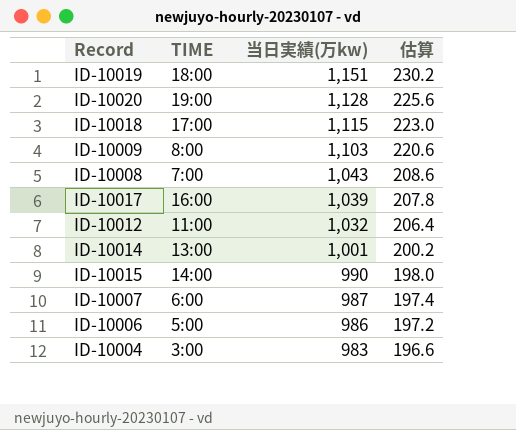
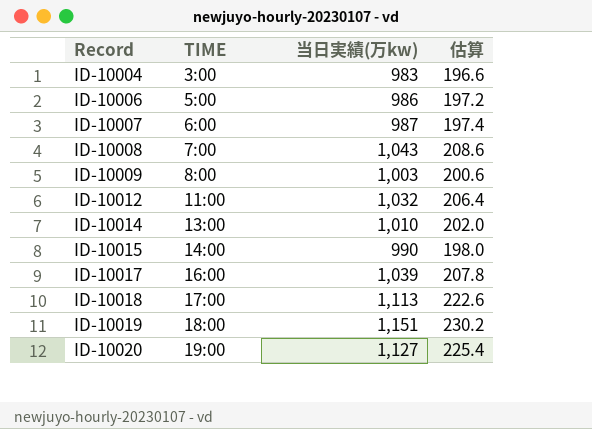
row order: 当日実績(万kw) descending -> Record ascending
ID-10009 | 当日実績(万kw): 1,103 -> 1,003
ID-10009 | 估算: 220.6 -> 200.6
ID-10014 | 当日実績(万kw): 1,001 -> 1,010
ID-10014 | 估算: 200.2 -> 202.0
ID-10018 | 当日実績(万kw): 1,115 -> 1,113
ID-10018 | 估算: 223.0 -> 222.6
ID-10020 | 当日実績(万kw): 1,128 -> 1,127
ID-10020 | 估算: 225.6 -> 225.4

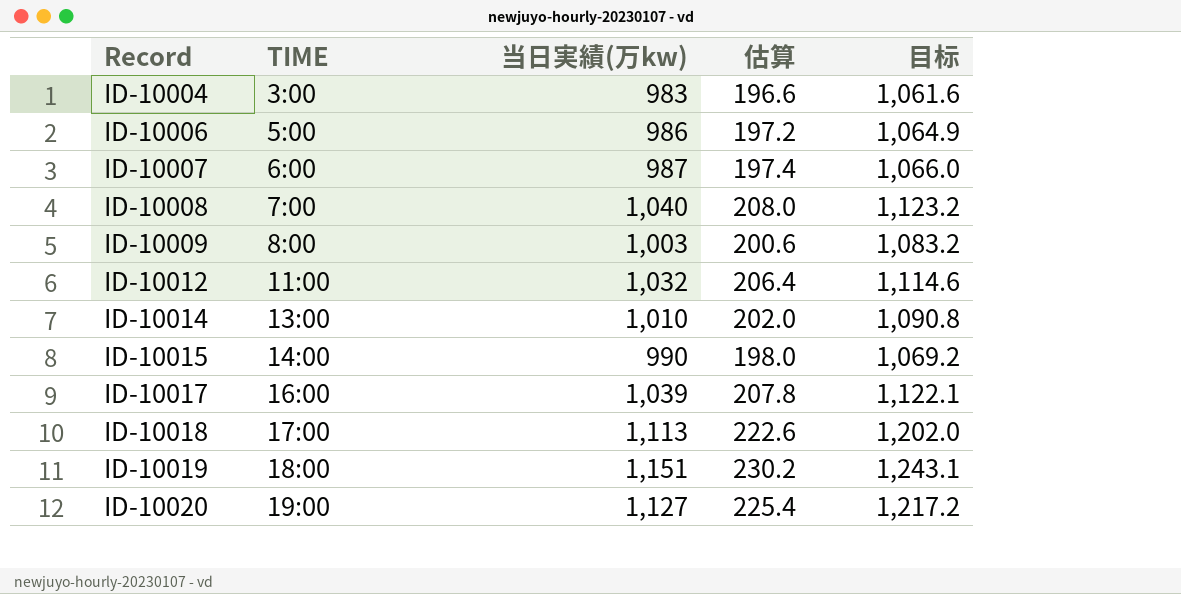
column 目标 | formula: none -> [当日実績(万kw)] * 1.08
ID-10008 | 当日実績(万kw): 1,043 -> 1,040
ID-10008 | 估算: 208.6 -> 208.0

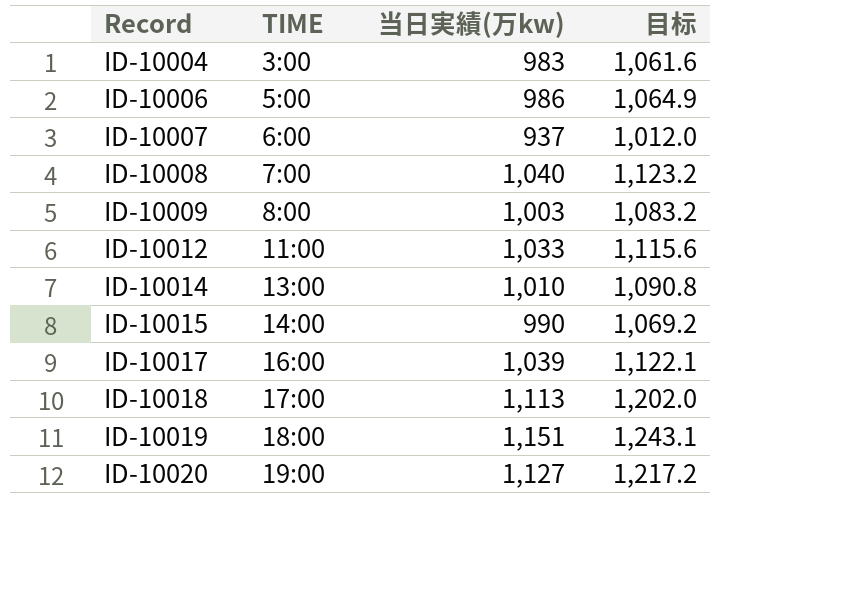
column 估算 | formula: [当日実績(万kw)] * 0.2 -> none
ID-10007 | 当日実績(万kw): 987 -> 937
ID-10007 | 目标: 1,066.0 -> 1,012.0
ID-10012 | 当日実績(万kw): 1,032 -> 1,033
ID-10012 | 目标: 1,114.6 -> 1,115.6

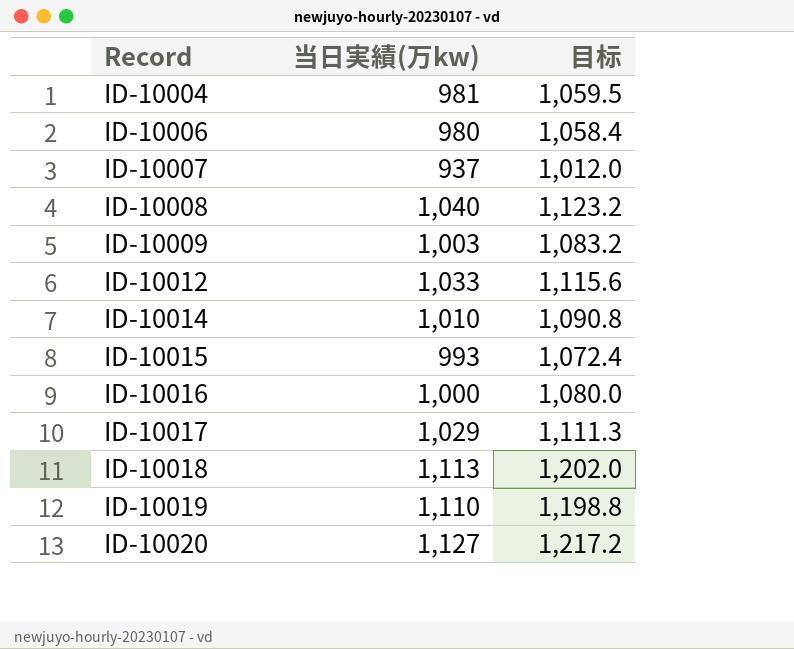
column TIME | position: 2 -> none
ID-10004 | 当日実績(万kw): 983 -> 981
ID-10004 | 目标: 1,061.6 -> 1,059.5
ID-10006 | 当日実績(万kw): 986 -> 980
ID-10006 | 目标: 1,064.9 -> 1,058.4
ID-10015 | 当日実績(万kw): 990 -> 993
ID-10015 | 目标: 1,069.2 -> 1,072.4
row ID-10016: none -> 1,000 | 1,080.0
ID-10017 | 当日実績(万kw): 1,039 -> 1,029
ID-10017 | 目标: 1,122.1 -> 1,111.3
ID-10019 | 当日実績(万kw): 1,151 -> 1,110
ID-10019 | 目标: 1,243.1 -> 1,198.8

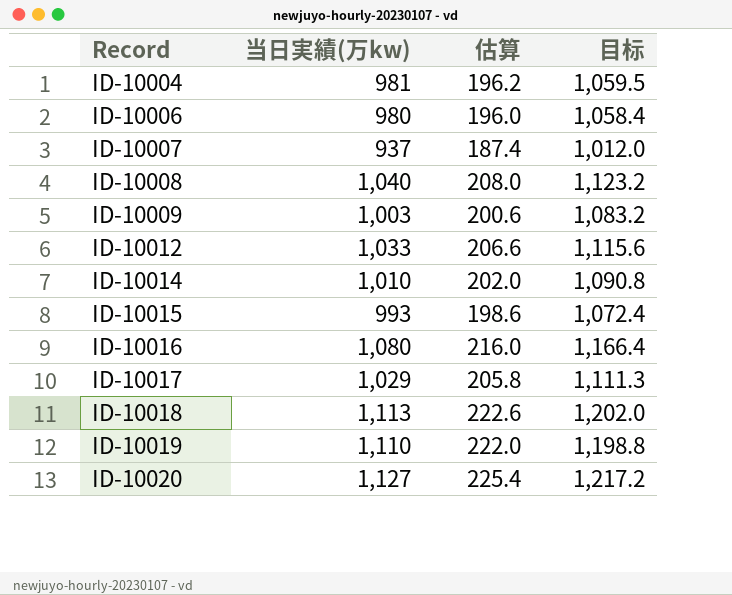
column 估算 | formula: none -> [当日実績(万kw)] * 0.2
ID-10016 | 当日実績(万kw): 1,000 -> 1,080
ID-10016 | 目标: 1,080.0 -> 1,166.4

